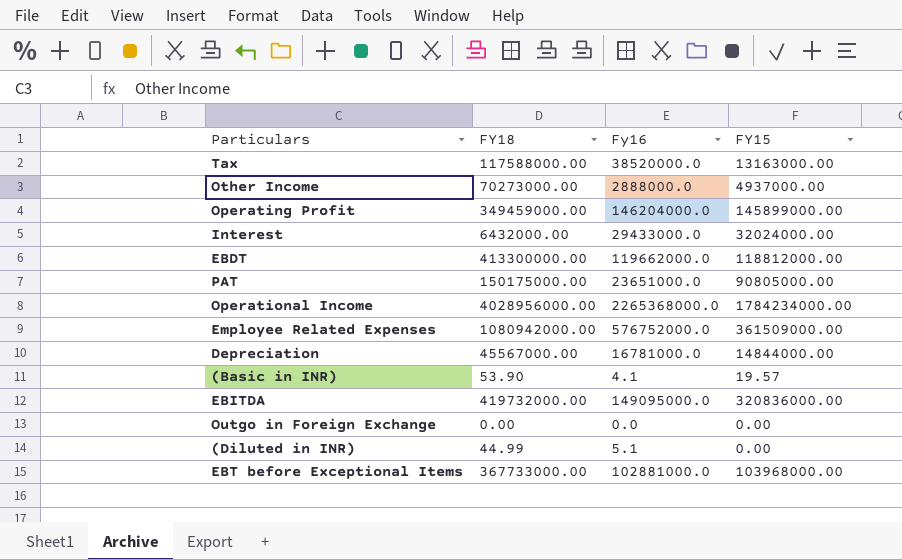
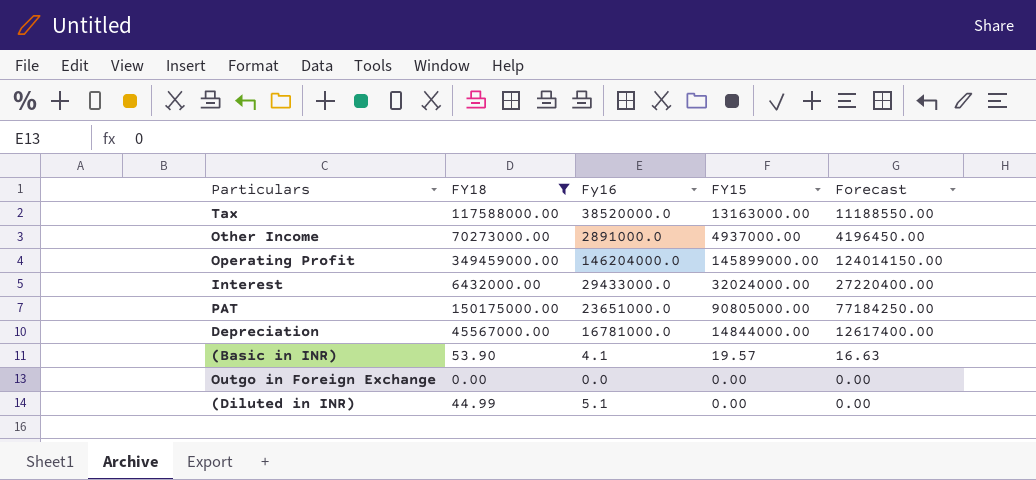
filter: none -> FY18 <= 349459000.00
column Forecast | formula: none -> [FY15] * 0.85
Other Income | Fy16: 2888000.0 -> 2891000.0

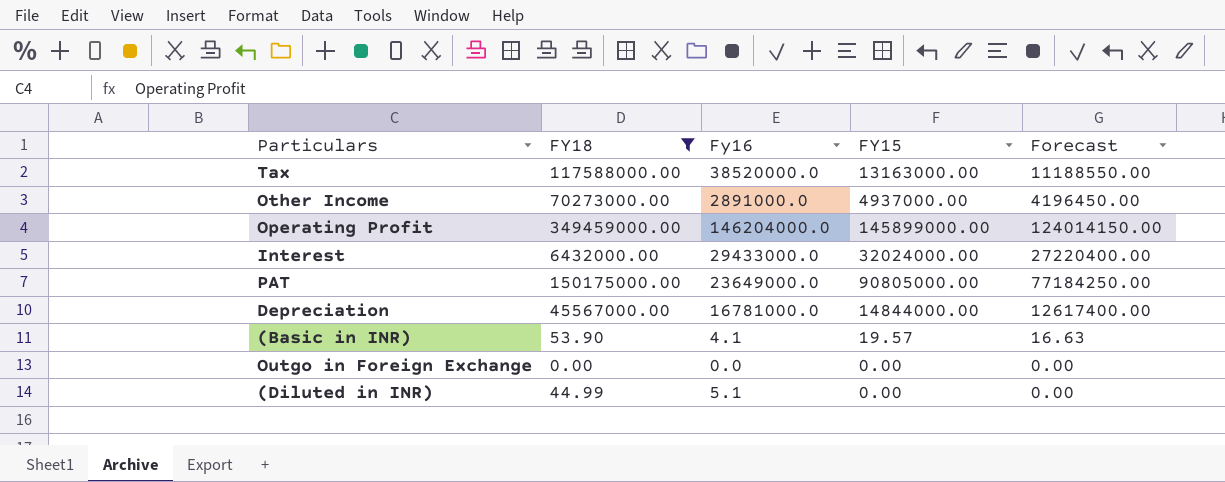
PAT | Fy16: 23651000.0 -> 23649000.0

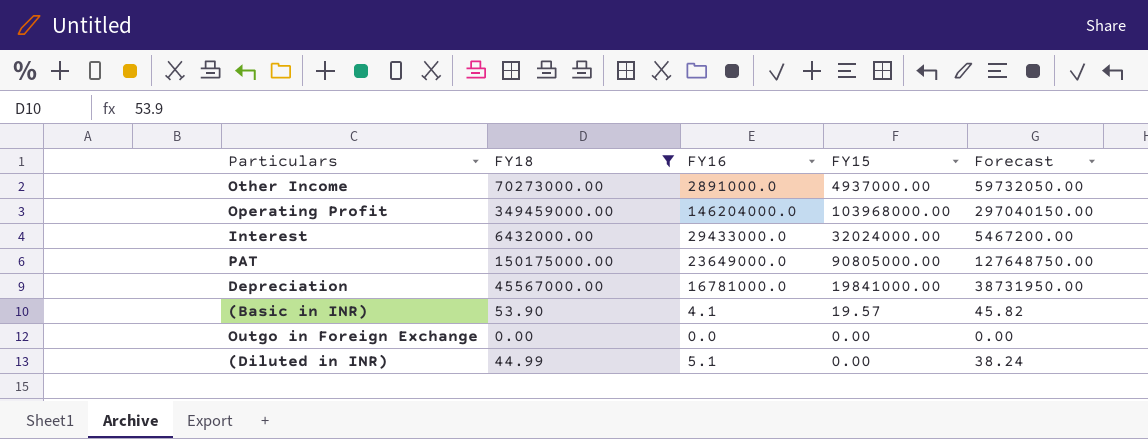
column name: Fy16 -> FY16
column Forecast | formula: [FY15] * 0.85 -> [FY18] * 0.85
row Tax: 117588000.00 | 38520000.0 | 13163000.00 | 11188550.00 -> none
Operating Profit | FY15: 145899000.00 -> 103968000.00
Depreciation | FY15: 14844000.00 -> 19841000.00

